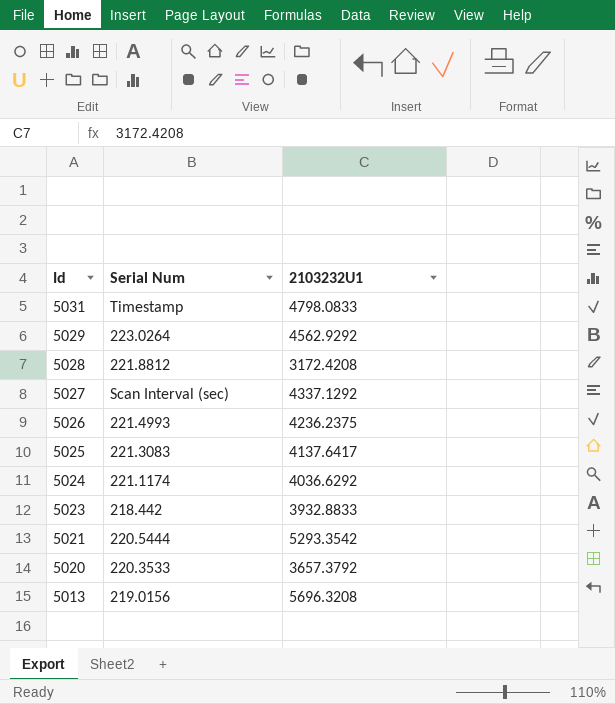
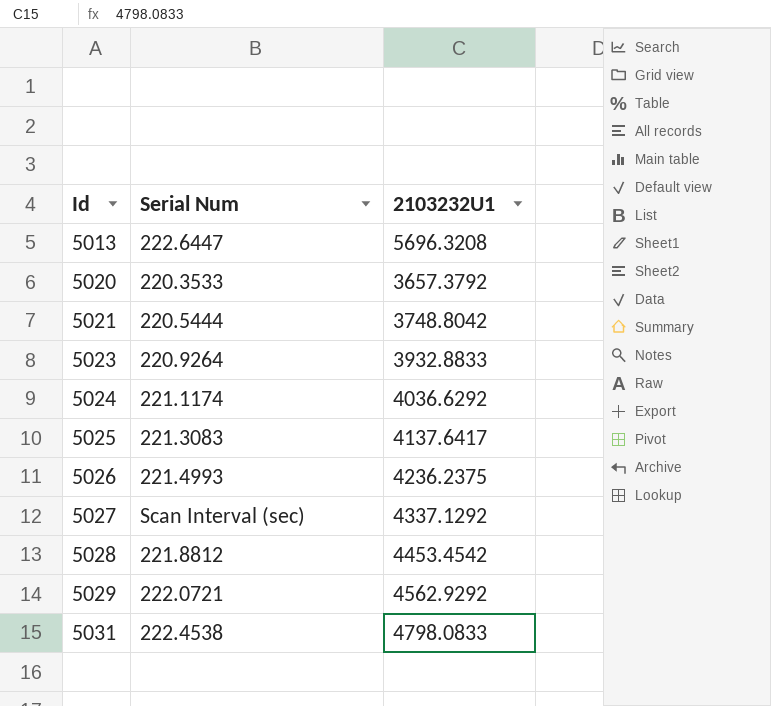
row order: Id descending -> Id ascending
5013 | Serial Num: 219.0156 -> 222.6447
5021 | 2103232U1: 5293.3542 -> 3748.8042
5023 | Serial Num: 218.442 -> 220.9264
5028 | 2103232U1: 3172.4208 -> 4453.4542
5029 | Serial Num: 223.0264 -> 222.0721
5031 | Serial Num: Timestamp -> 222.4538

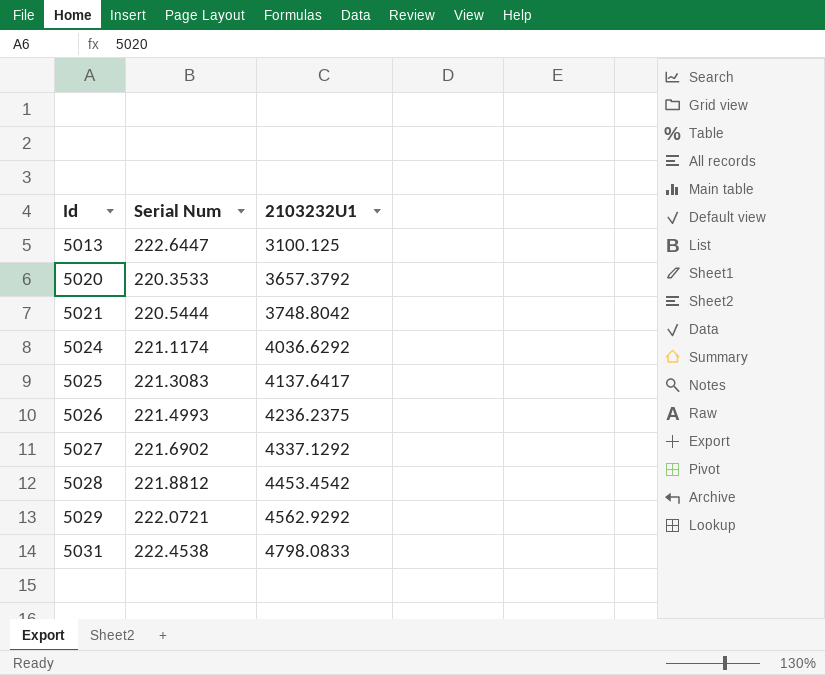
row 5023: 220.9264 | 3932.8833 -> none
5013 | 2103232U1: 5696.3208 -> 3100.125
5027 | Serial Num: Scan Interval (sec) -> 221.6902

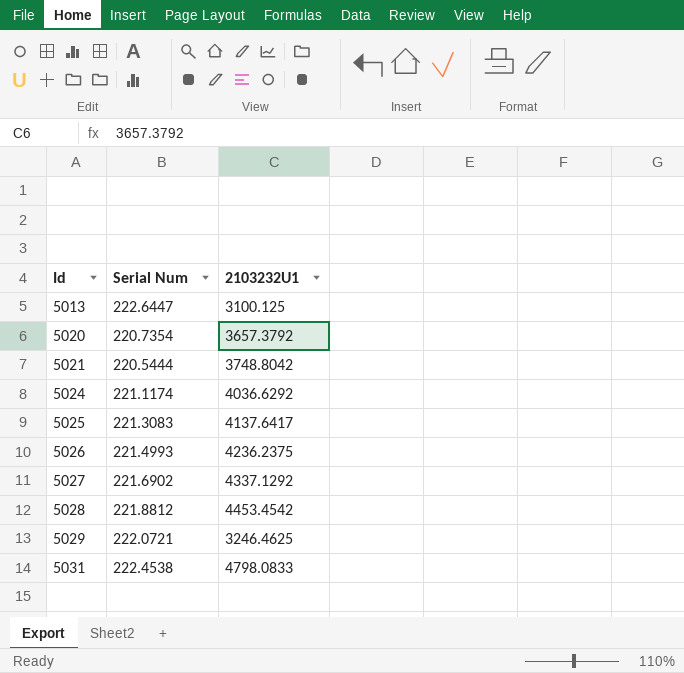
5020 | Serial Num: 220.3533 -> 220.7354
5029 | 2103232U1: 4562.9292 -> 3246.4625

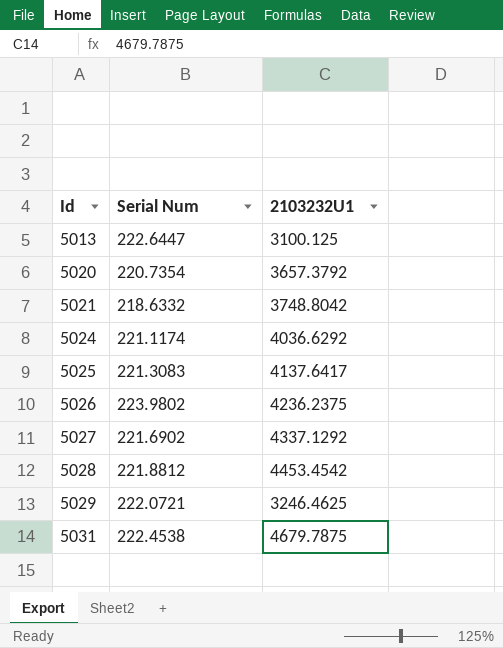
5021 | Serial Num: 220.5444 -> 218.6332
5026 | Serial Num: 221.4993 -> 223.9802
5031 | 2103232U1: 4798.0833 -> 4679.7875

